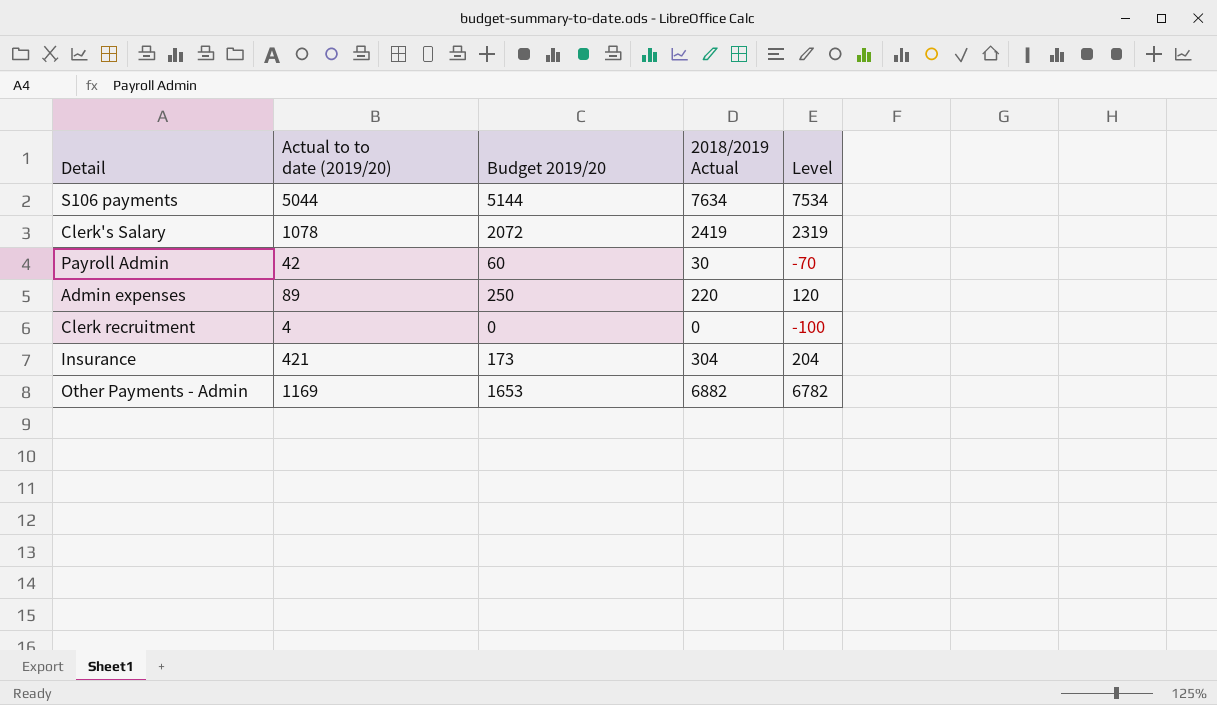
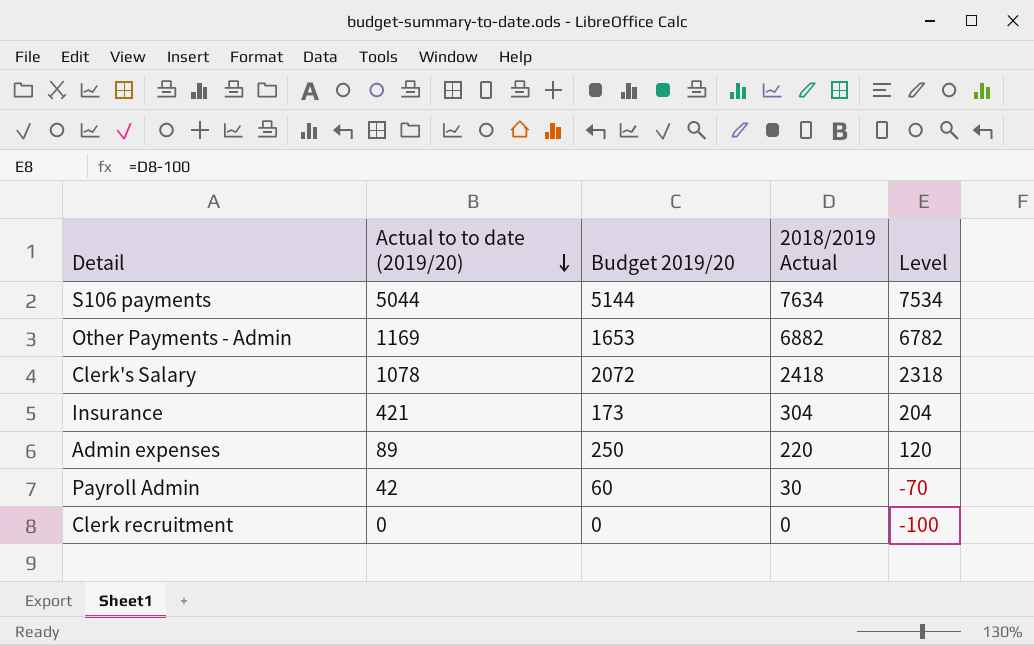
row order: none -> Actual to to date (2019/20) descending
Clerk's Salary | 2018/2019 Actual: 2419 -> 2418
Clerk's Salary | Level: 2319 -> 2318
Clerk recruitment | Actual to to date (2019/20): 4 -> 0

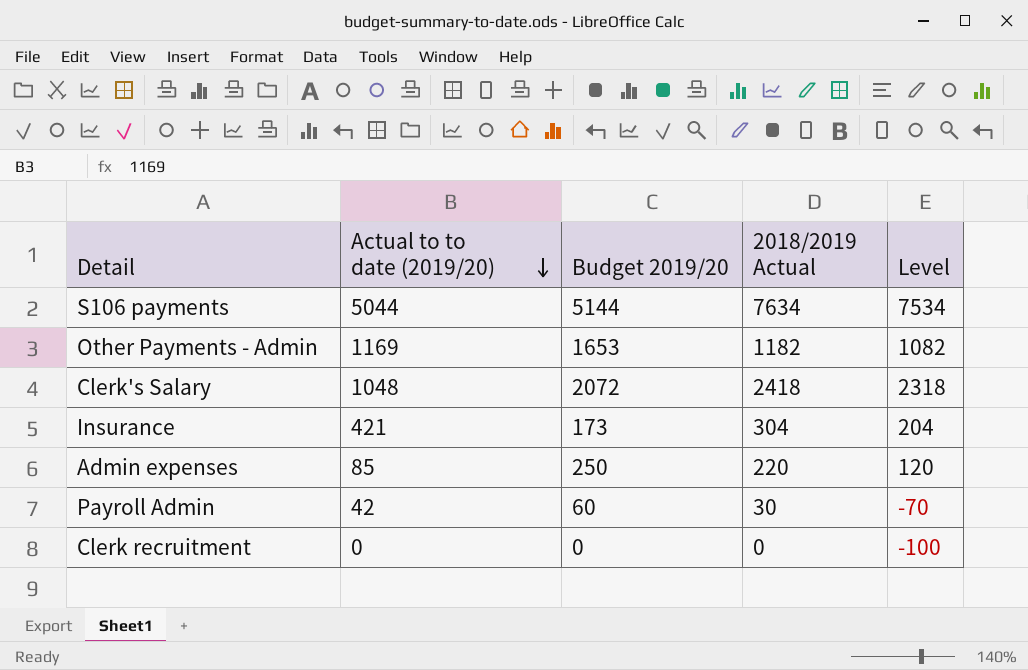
Other Payments - Admin | 2018/2019 Actual: 6882 -> 1182
Other Payments - Admin | Level: 6782 -> 1082
Clerk's Salary | Actual to to date (2019/20): 1078 -> 1048
Admin expenses | Actual to to date (2019/20): 89 -> 85

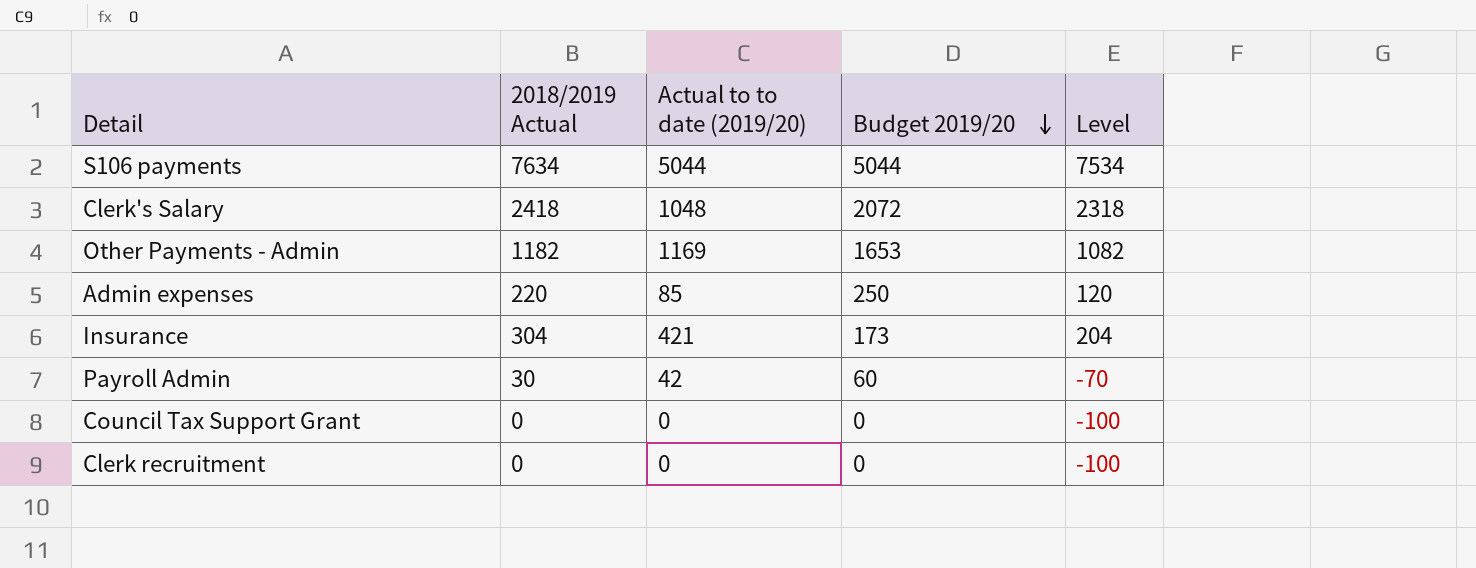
row order: Actual to to date (2019/20) descending -> Budget 2019/20 descending
column 2018/2019 Actual | position: 4 -> 2
S106 payments | Budget 2019/20: 5144 -> 5044
row Council Tax Support Grant: none -> 0 | 0 | 0 | -100

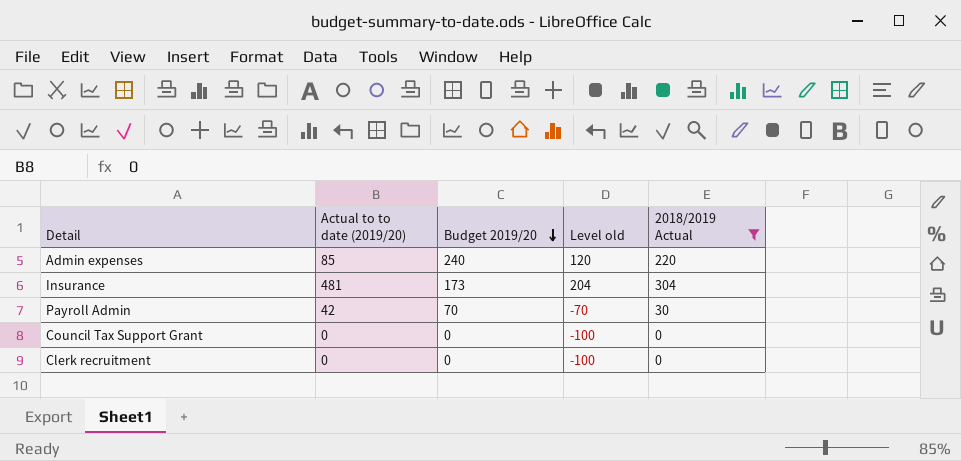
filter: none -> 2018/2019 Actual <= 304
column name: Level -> Level old
column 2018/2019 Actual | position: 2 -> 5
Admin expenses | Budget 2019/20: 250 -> 240
Insurance | Actual to to date (2019/20): 421 -> 481
Payroll Admin | Budget 2019/20: 60 -> 70

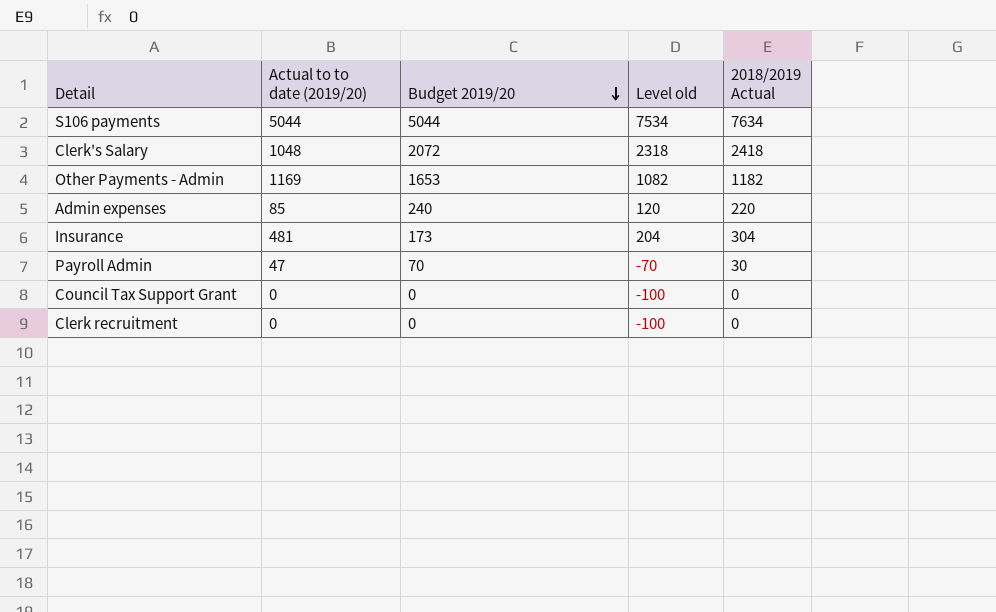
filter: 2018/2019 Actual <= 304 -> none
Payroll Admin | Actual to to date (2019/20): 42 -> 47

